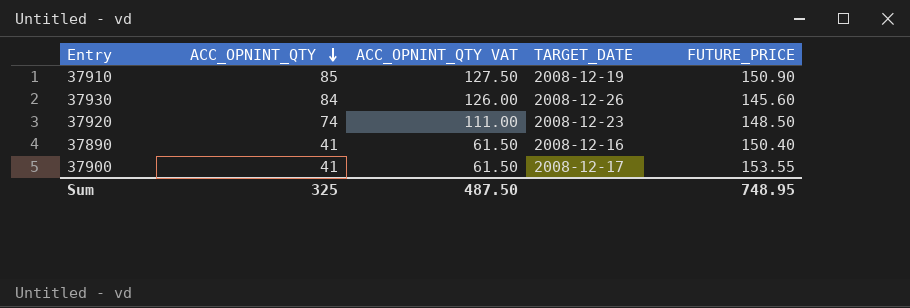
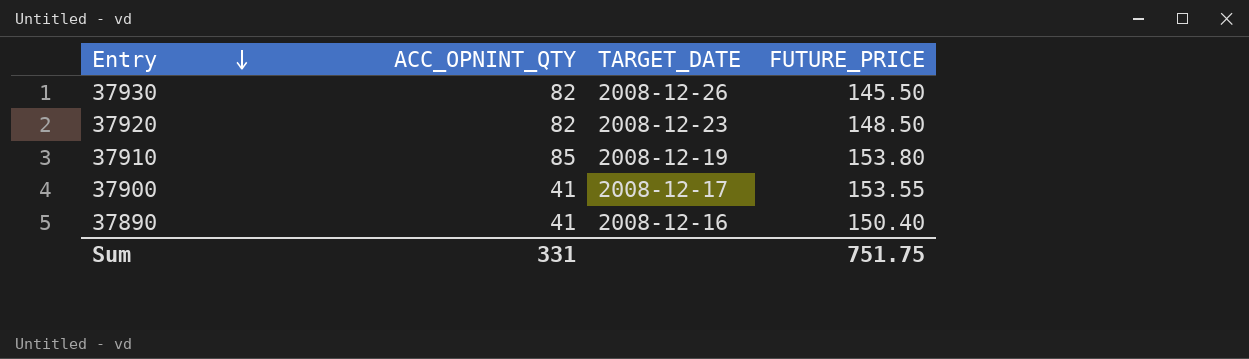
row order: ACC_OPNINT_QTY descending -> Entry descending
column ACC_OPNINT_QTY VAT | formula: [ACC_OPNINT_QTY] * 1.5 -> none
37930 | ACC_OPNINT_QTY: 84 -> 82
37930 | FUTURE_PRICE: 145.60 -> 145.50
37920 | ACC_OPNINT_QTY: 74 -> 82
37910 | FUTURE_PRICE: 150.90 -> 153.80
Sum | ACC_OPNINT_QTY: 325 -> 331
Sum | FUTURE_PRICE: 748.95 -> 751.75

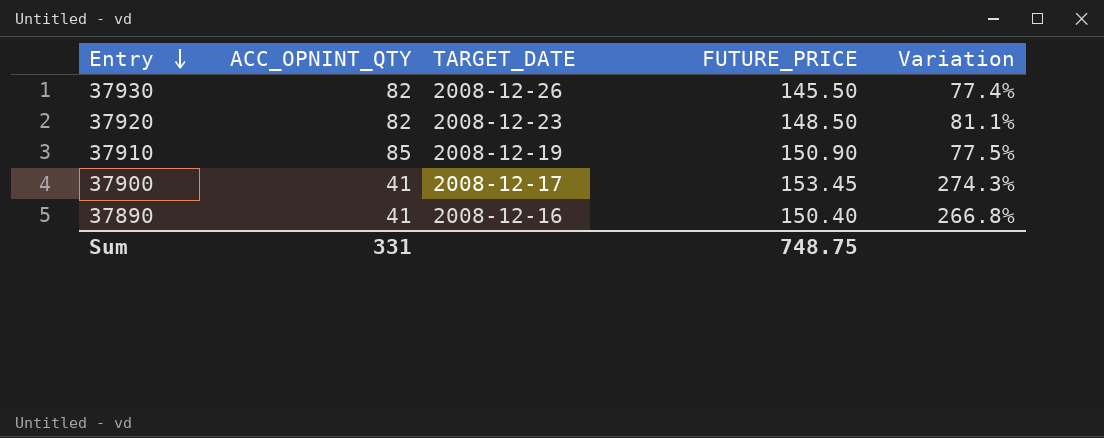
column Variation | formula: none -> ([FUTURE_PRICE] - [ACC_OPNINT_QTY]) / [ACC_OPNINT_QTY]
37910 | FUTURE_PRICE: 153.80 -> 150.90
37900 | FUTURE_PRICE: 153.55 -> 153.45
Sum | FUTURE_PRICE: 751.75 -> 748.75

